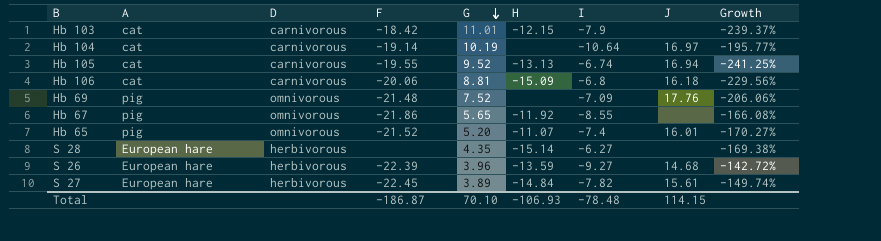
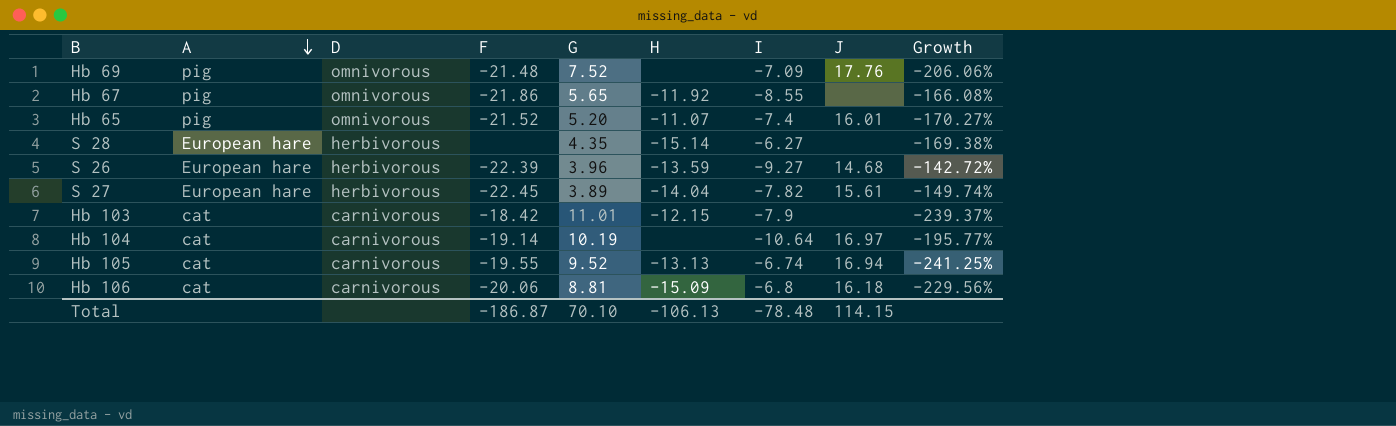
row order: G descending -> A descending
S 27 | H: -14.84 -> -14.04
Total | H: -106.93 -> -106.13

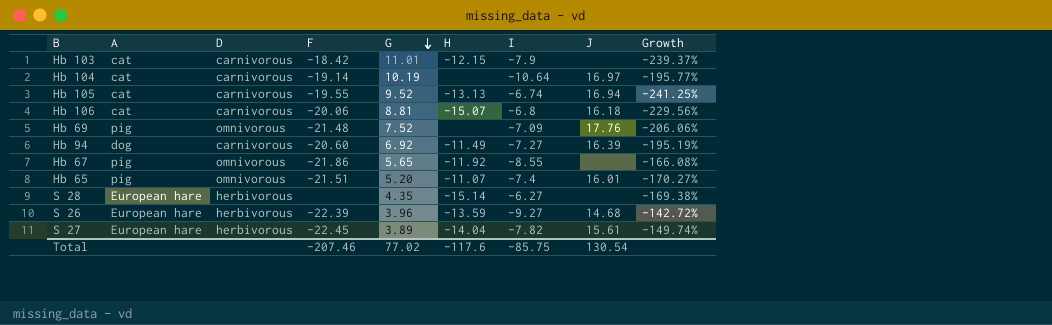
row order: A descending -> G descending
Hb 106 | H: -15.09 -> -15.07
row Hb 94: none -> dog | carnivorous | -20.60 | 6.92 | -11.49 | -7.27 | 16.39 | -195.19%
Hb 65 | F: -21.52 -> -21.51
Total | F: -186.87 -> -207.46
Total | G: 70.10 -> 77.02
Total | H: -106.13 -> -117.6
Total | I: -78.48 -> -85.75
Total | J: 114.15 -> 130.54

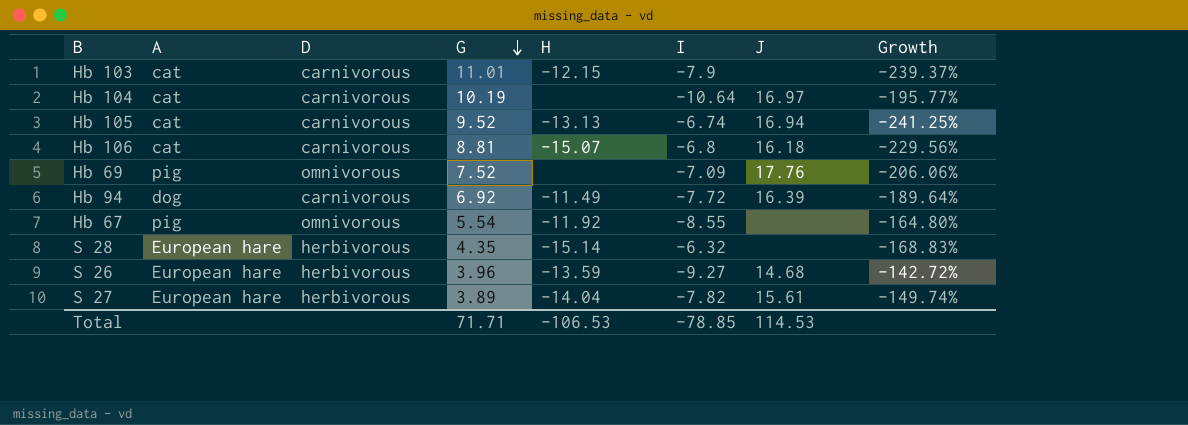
column F | position: 4 -> none
row Hb 65: pig | omnivorous | -21.51 | 5.20 | -11.07 | -7.4 | 16.01 | -170.27% -> none
Hb 94 | I: -7.27 -> -7.72
Hb 94 | Growth: -195.19% -> -189.64%
Hb 67 | G: 5.65 -> 5.54
Hb 67 | Growth: -166.08% -> -164.80%
S 28 | I: -6.27 -> -6.32
S 28 | Growth: -169.38% -> -168.83%
Total | G: 77.02 -> 71.71
Total | H: -117.6 -> -106.53
Total | I: -85.75 -> -78.85
Total | J: 130.54 -> 114.53

